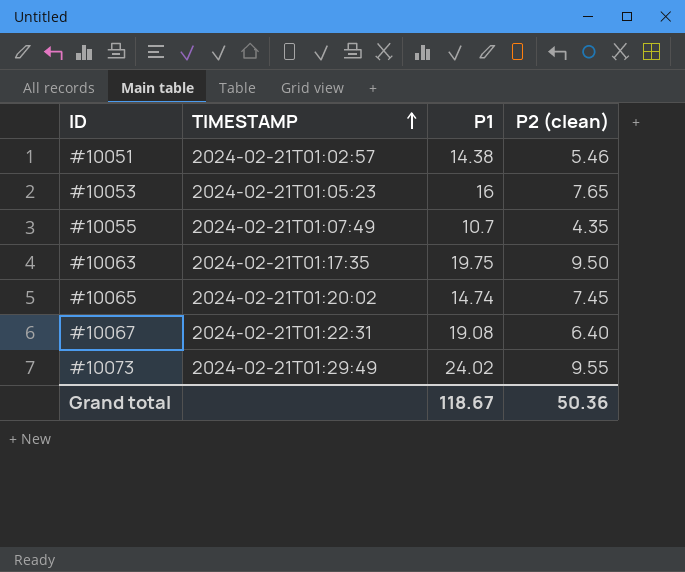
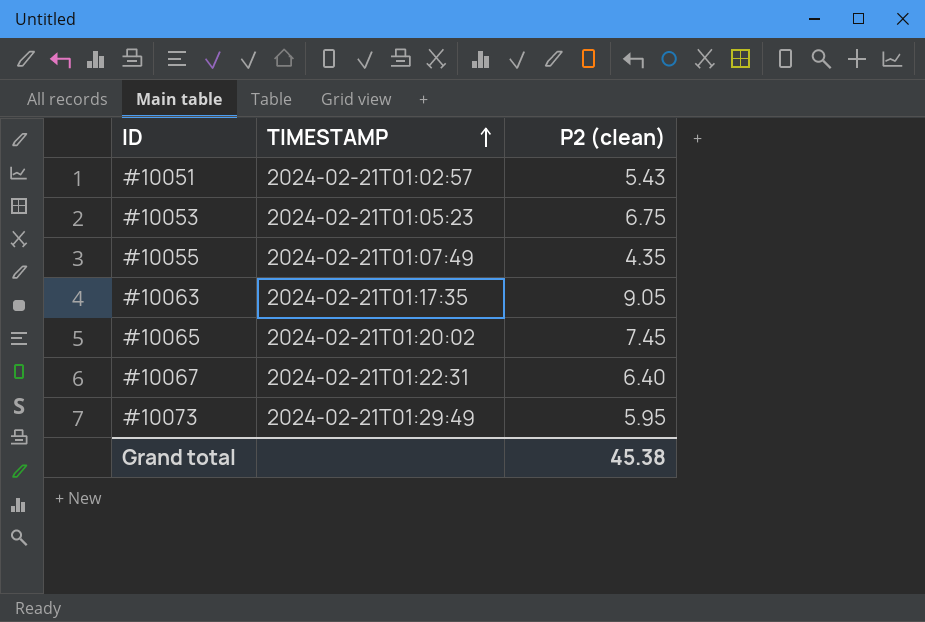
column P1 | position: 3 -> none
#10051 | P2 (clean): 5.46 -> 5.43
#10053 | P2 (clean): 7.65 -> 6.75
#10063 | P2 (clean): 9.50 -> 9.05
#10073 | P2 (clean): 9.55 -> 5.95
Grand total | P2 (clean): 50.36 -> 45.38

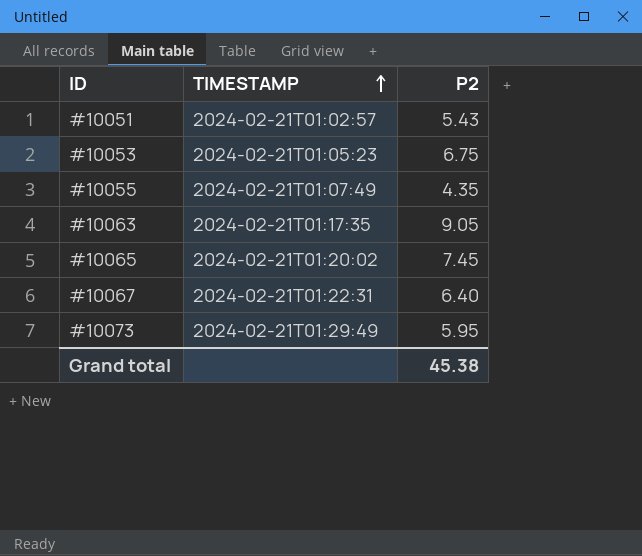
column name: P2 (clean) -> P2

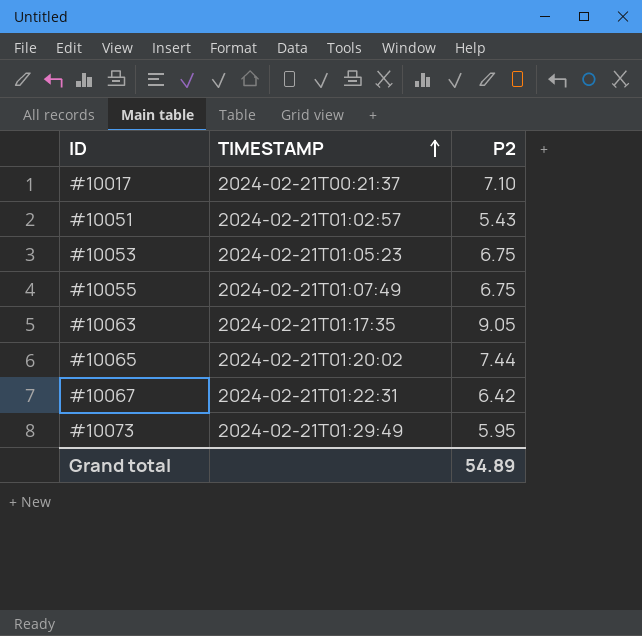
row #10017: none -> 2024-02-21T00:21:37 | 7.10
#10055 | P2: 4.35 -> 6.75
#10065 | P2: 7.45 -> 7.44
#10067 | P2: 6.40 -> 6.42
Grand total | P2: 45.38 -> 54.89

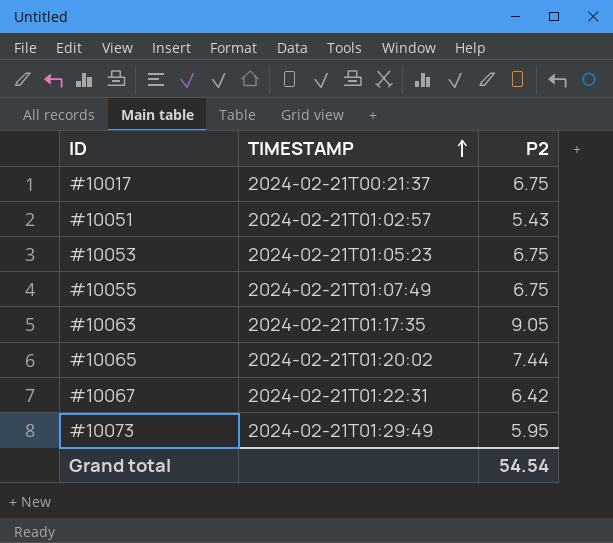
#10017 | P2: 7.10 -> 6.75
Grand total | P2: 54.89 -> 54.54

